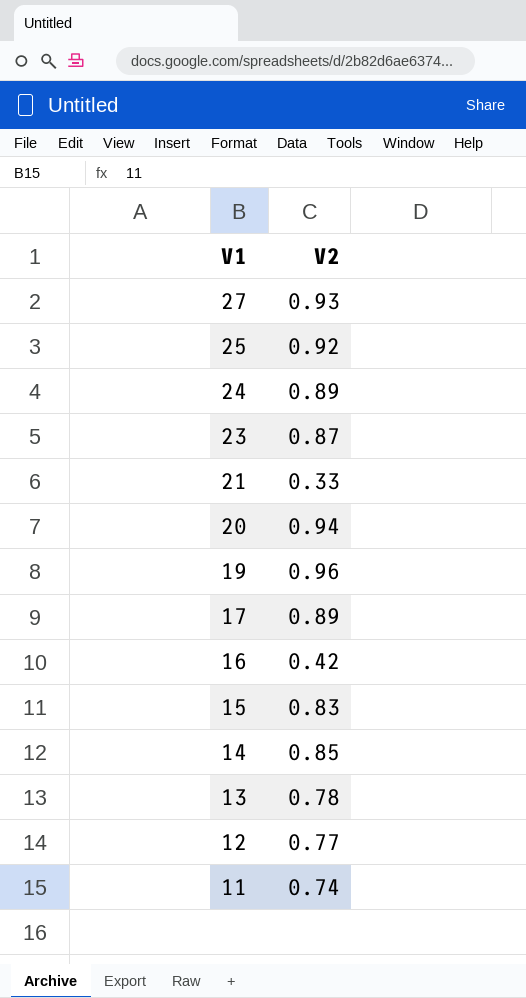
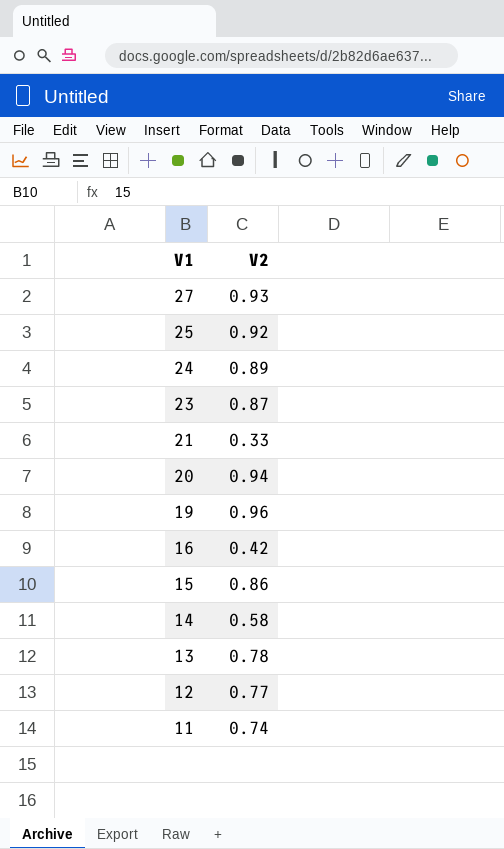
row 17: 0.89 -> none
15 | V2: 0.83 -> 0.86
14 | V2: 0.85 -> 0.58

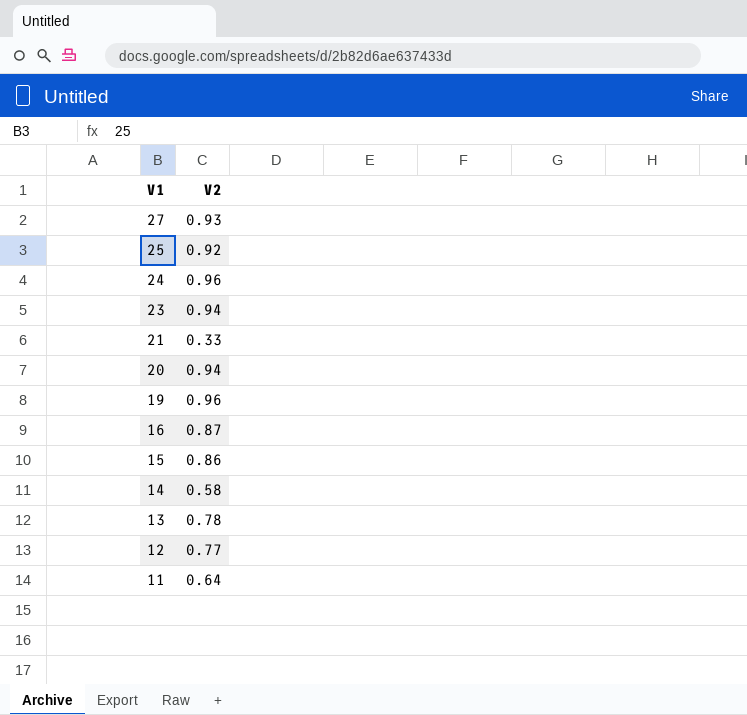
24 | V2: 0.89 -> 0.96
23 | V2: 0.87 -> 0.94
16 | V2: 0.42 -> 0.87
11 | V2: 0.74 -> 0.64

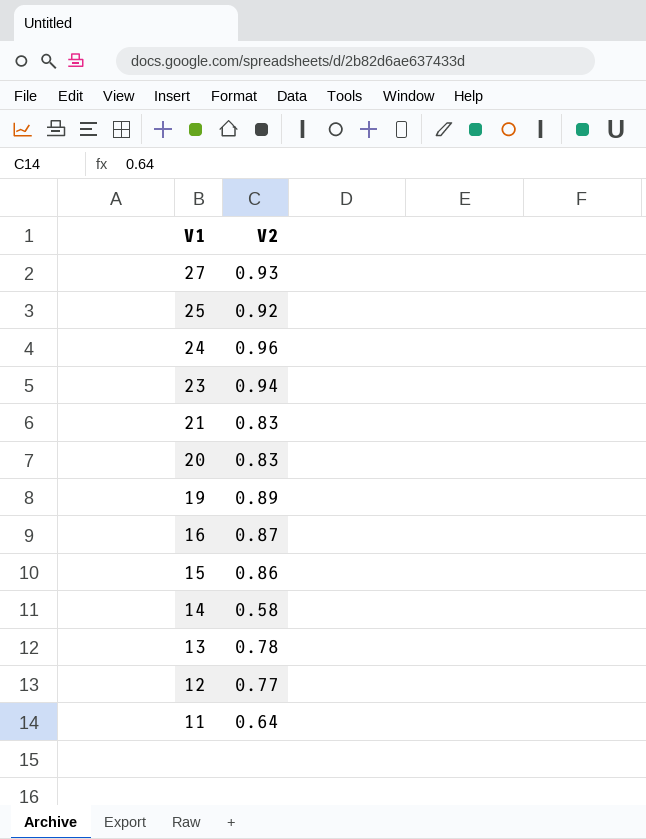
21 | V2: 0.33 -> 0.83
20 | V2: 0.94 -> 0.83
19 | V2: 0.96 -> 0.89

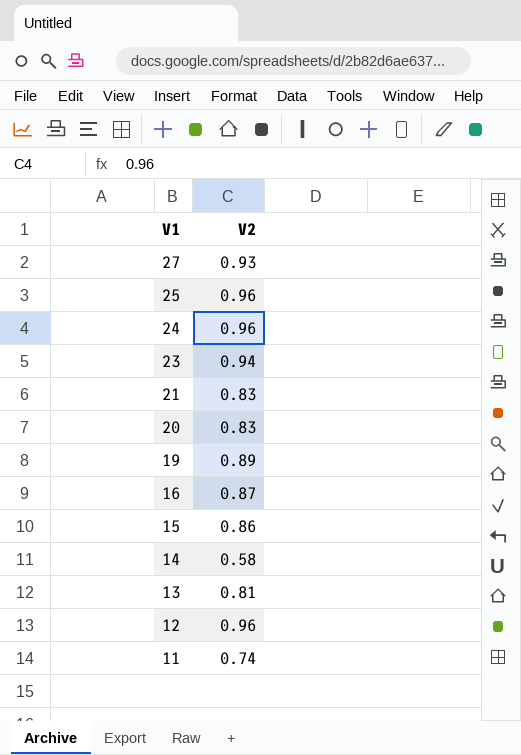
25 | V2: 0.92 -> 0.96
13 | V2: 0.78 -> 0.81
12 | V2: 0.77 -> 0.96
11 | V2: 0.64 -> 0.74

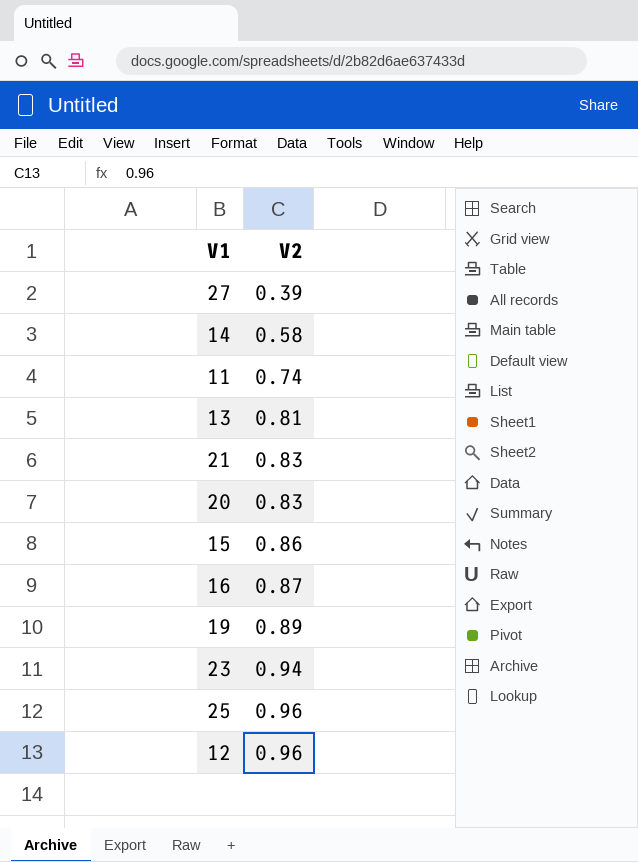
row order: V1 descending -> V2 ascending
row 24: 0.96 -> none
27 | V2: 0.93 -> 0.39

